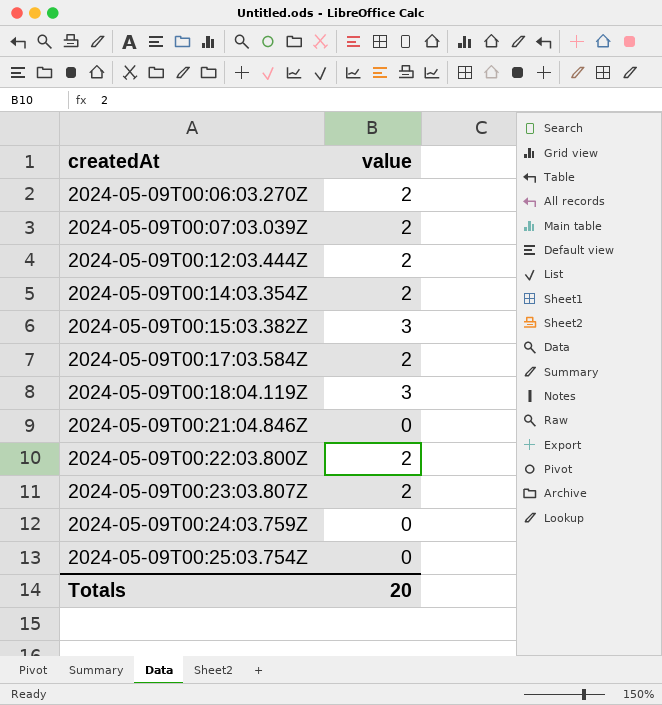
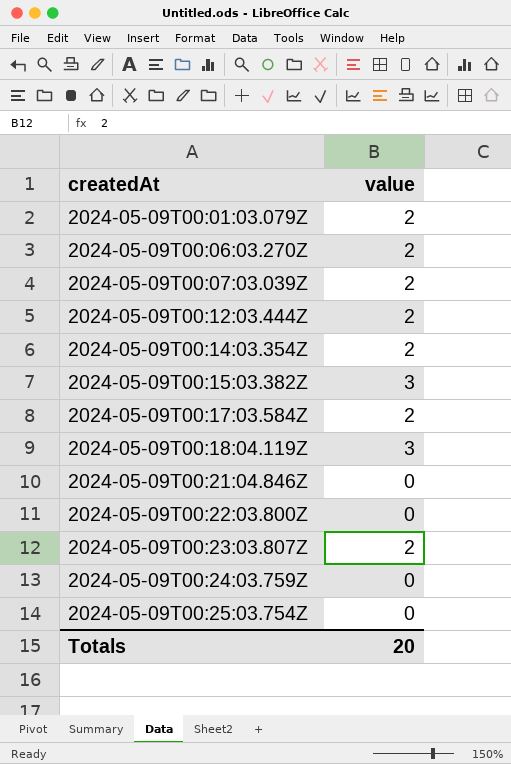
row 2024-05-09T00:01:03.079Z: none -> 2
2024-05-09T00:22:03.800Z | value: 2 -> 0

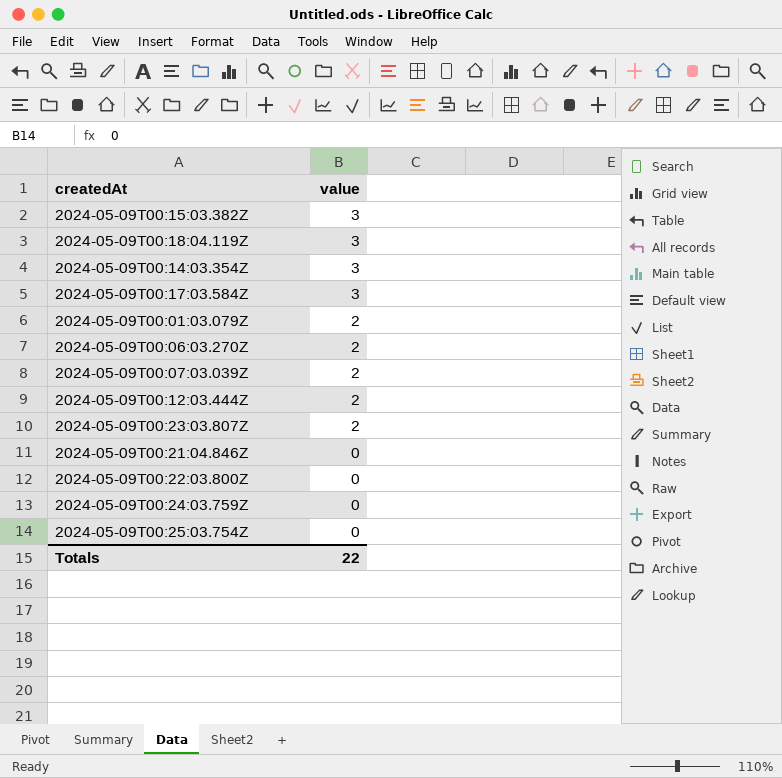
row order: createdAt ascending -> value descending
2024-05-09T00:14:03.354Z | value: 2 -> 3
2024-05-09T00:17:03.584Z | value: 2 -> 3
Totals | value: 20 -> 22

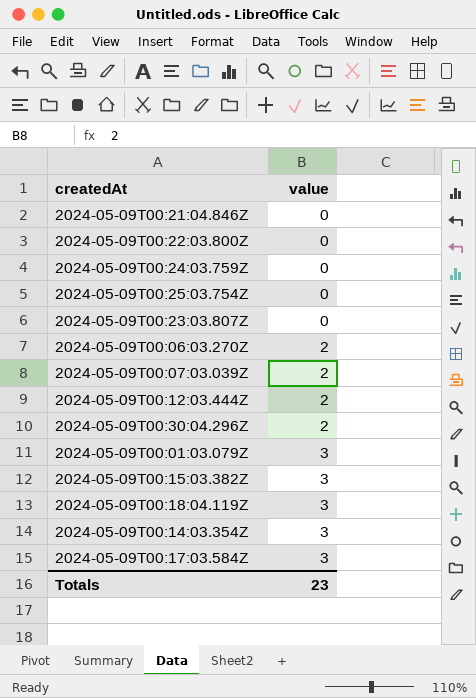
row order: value descending -> value ascending
2024-05-09T00:23:03.807Z | value: 2 -> 0
row 2024-05-09T00:30:04.296Z: none -> 2
2024-05-09T00:01:03.079Z | value: 2 -> 3
Totals | value: 22 -> 23

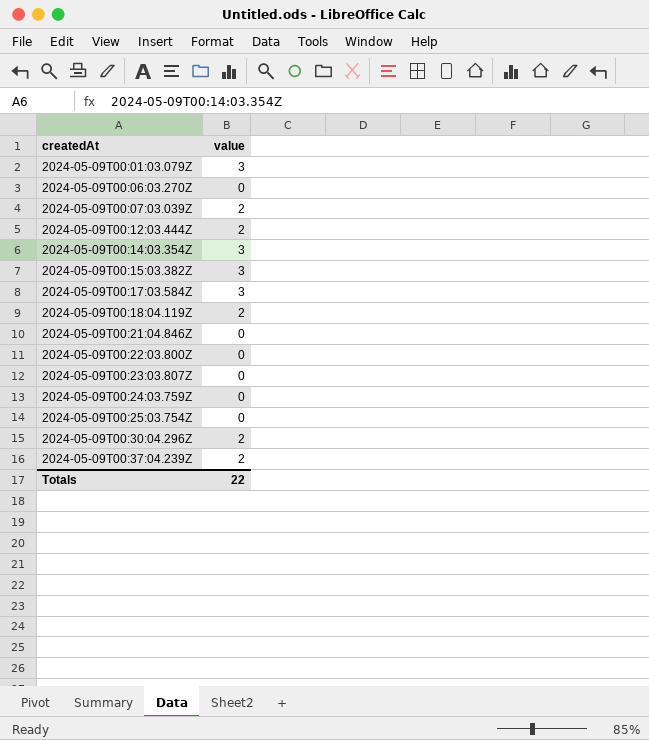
row order: value ascending -> createdAt ascending
2024-05-09T00:06:03.270Z | value: 2 -> 0
2024-05-09T00:18:04.119Z | value: 3 -> 2
row 2024-05-09T00:37:04.239Z: none -> 2
Totals | value: 23 -> 22

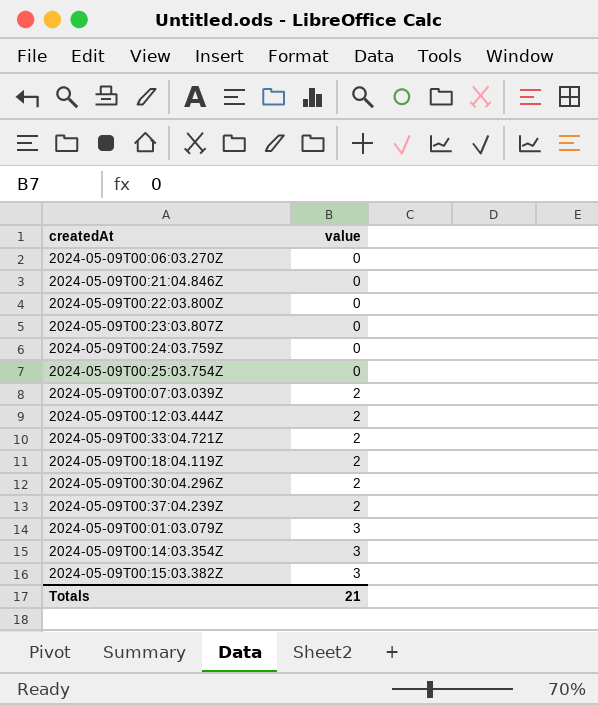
row order: createdAt ascending -> value ascending
row 2024-05-09T00:17:03.584Z: 3 -> none
row 2024-05-09T00:33:04.721Z: none -> 2
Totals | value: 22 -> 21

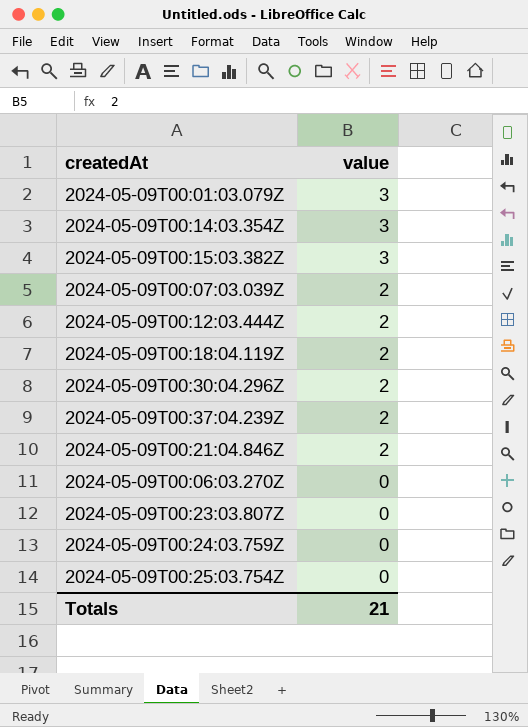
row order: value ascending -> value descending
row 2024-05-09T00:22:03.800Z: 0 -> none
row 2024-05-09T00:33:04.721Z: 2 -> none
2024-05-09T00:21:04.846Z | value: 0 -> 2

